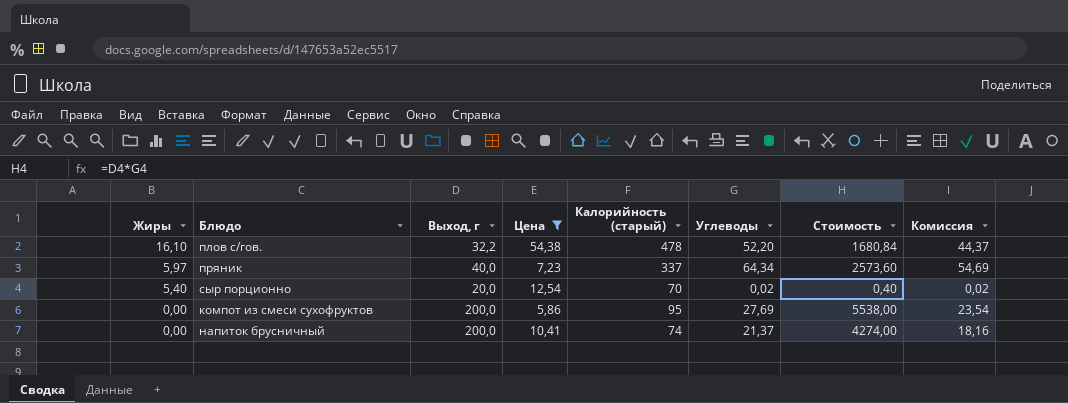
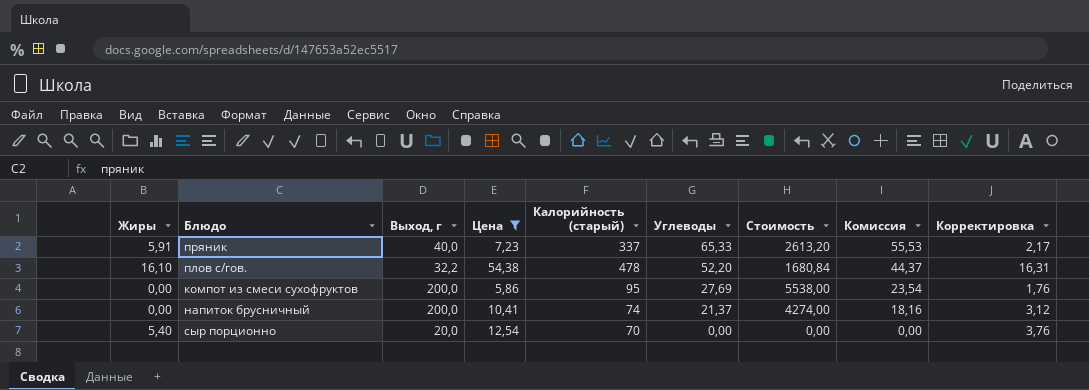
row order: Жиры descending -> Углеводы descending
column Корректировка | formula: none -> [Цена] * 0,3
пряник | Жиры: 5,97 -> 5,91
пряник | Углеводы: 64,34 -> 65,33
пряник | Стоимость: 2573,60 -> 2613,20
пряник | Комиссия: 54,69 -> 55,53
сыр порционно | Углеводы: 0,02 -> 0,00
сыр порционно | Стоимость: 0,40 -> 0,00
сыр порционно | Комиссия: 0,02 -> 0,00

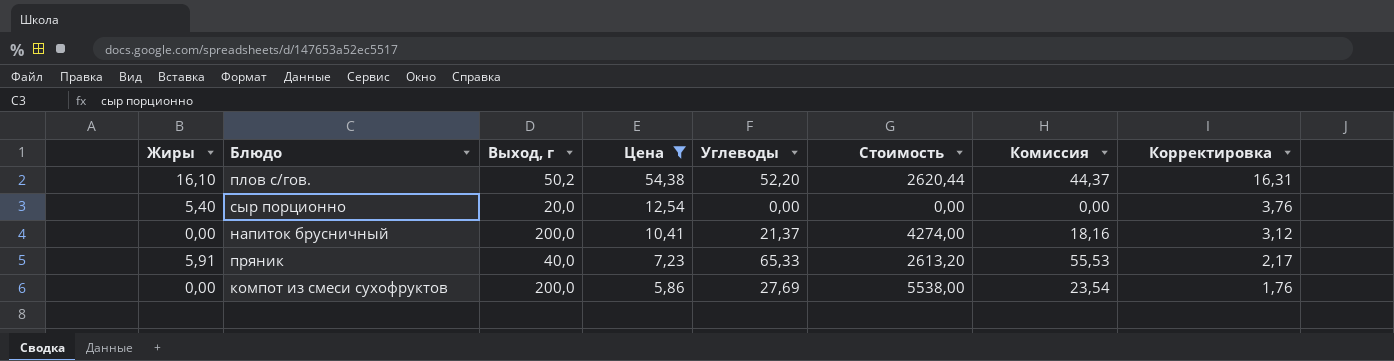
row order: Углеводы descending -> Цена descending
column Калорийность (старый) | position: 5 -> none
плов с/гов. | Выход, г: 32,2 -> 50,2
плов с/гов. | Стоимость: 1680,84 -> 2620,44

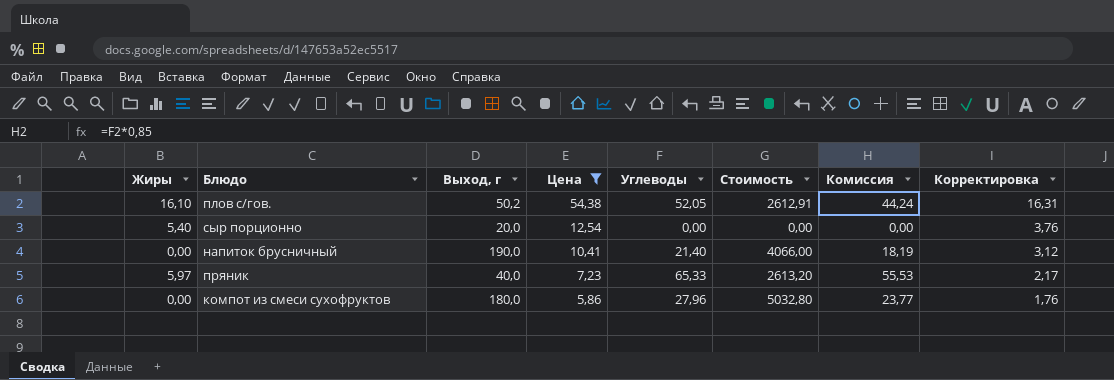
плов с/гов. | Углеводы: 52,20 -> 52,05
плов с/гов. | Стоимость: 2620,44 -> 2612,91
плов с/гов. | Комиссия: 44,37 -> 44,24
напиток брусничный | Выход, г: 200,0 -> 190,0
напиток брусничный | Углеводы: 21,37 -> 21,40
напиток брусничный | Стоимость: 4274,00 -> 4066,00
напиток брусничный | Комиссия: 18,16 -> 18,19
пряник | Жиры: 5,91 -> 5,97
компот из смеси сухофруктов | Выход, г: 200,0 -> 180,0
компот из смеси сухофруктов | Углеводы: 27,69 -> 27,96
компот из смеси сухофруктов | Стоимость: 5538,00 -> 5032,80
компот из смеси сухофруктов | Комиссия: 23,54 -> 23,77

